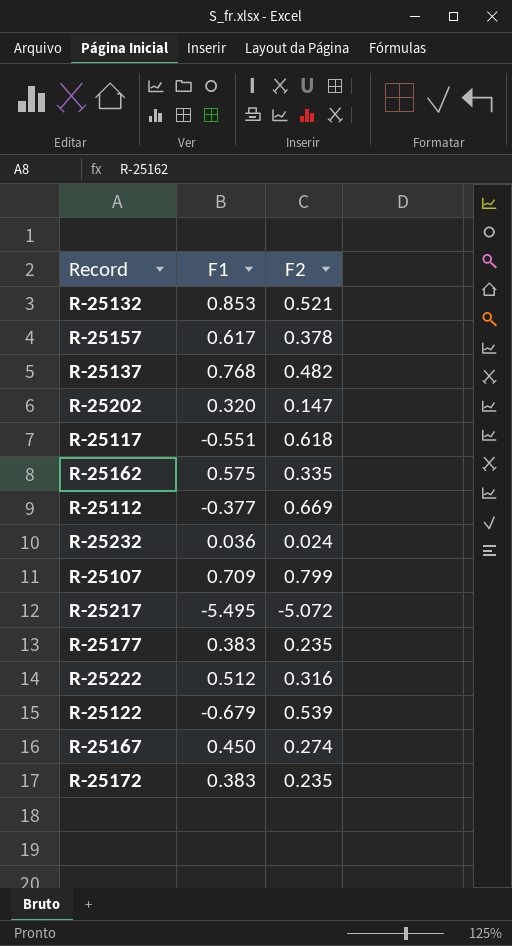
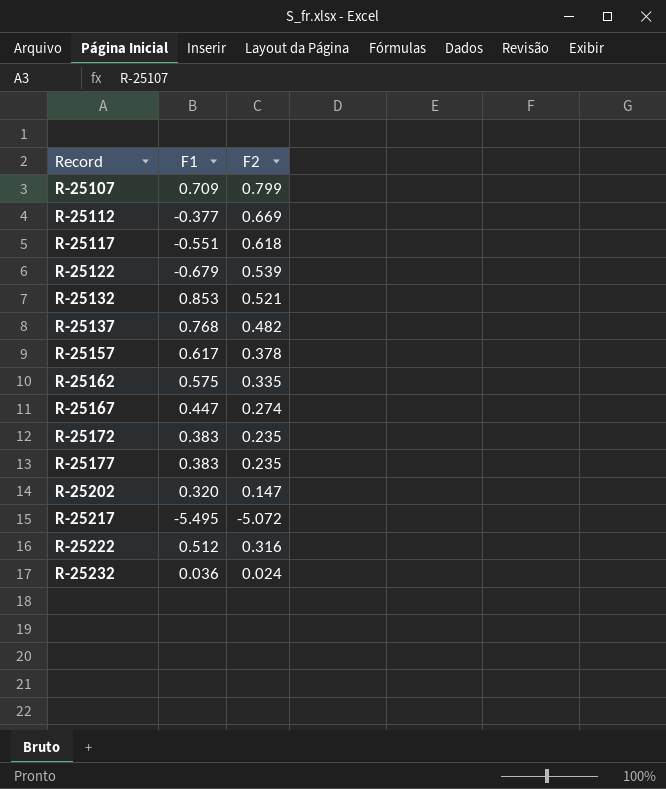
row order: none -> Record ascending
R-25167 | F1: 0.450 -> 0.447

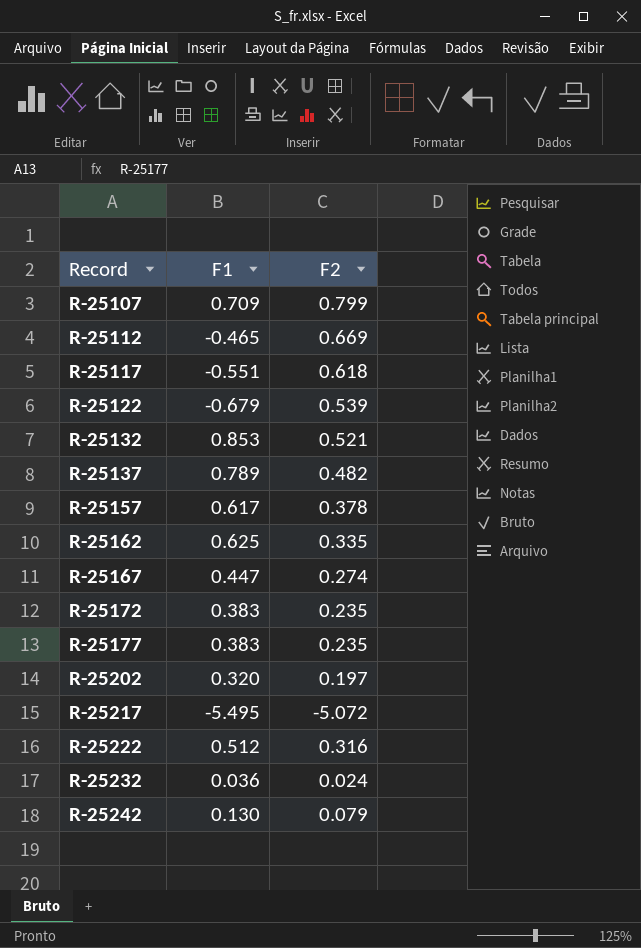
R-25112 | F1: -0.377 -> -0.465
R-25137 | F1: 0.768 -> 0.789
R-25162 | F1: 0.575 -> 0.625
R-25202 | F2: 0.147 -> 0.197
row R-25242: none -> 0.130 | 0.079

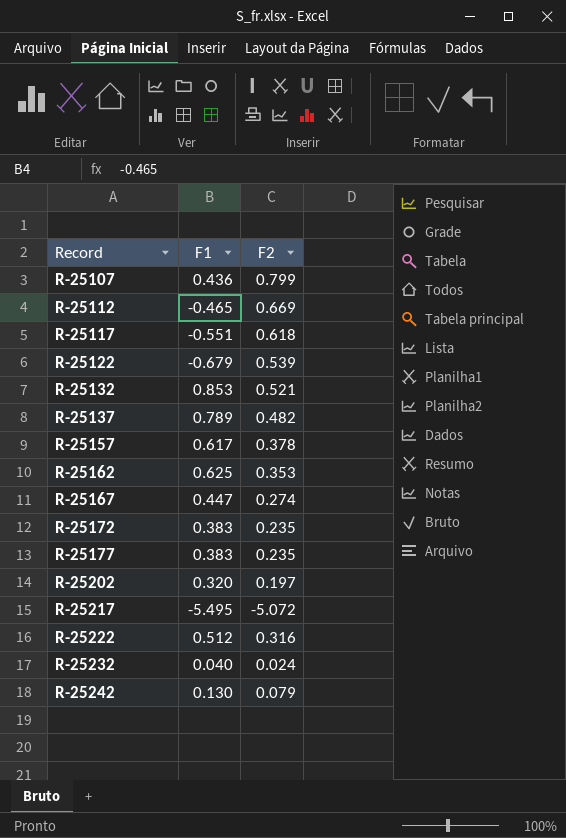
R-25107 | F1: 0.709 -> 0.436
R-25162 | F2: 0.335 -> 0.353
R-25232 | F1: 0.036 -> 0.040

